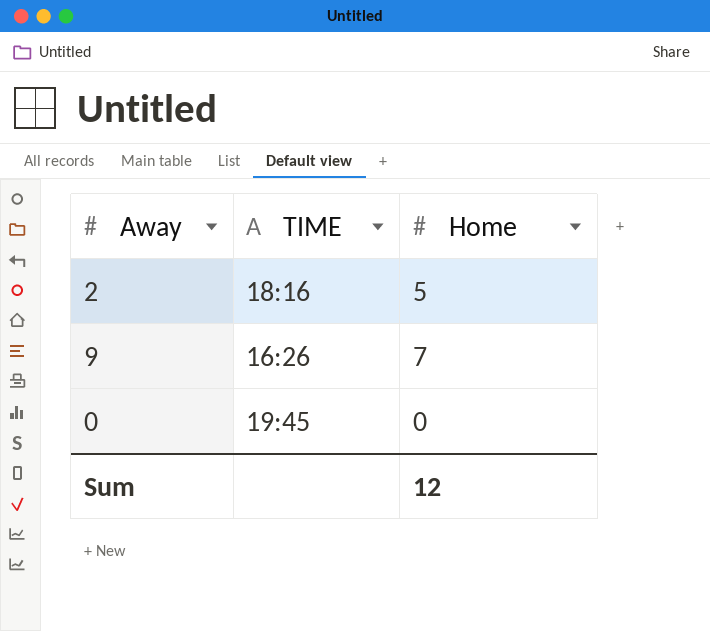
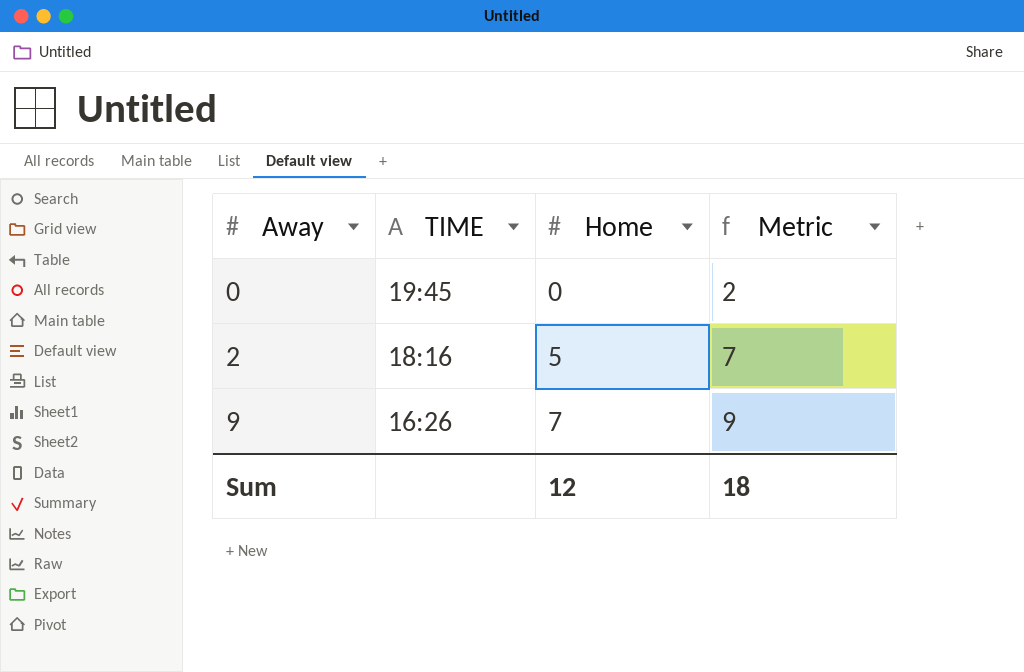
row order: none -> Away ascending
column Metric | formula: none -> [Home] + 2

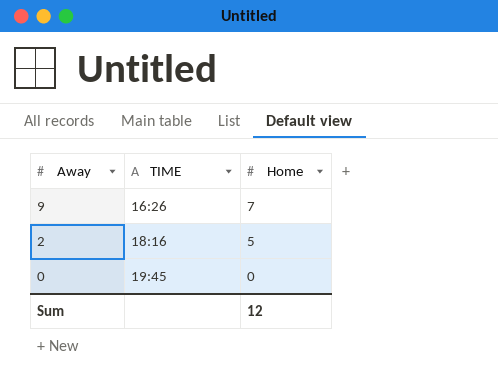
row order: Away ascending -> Away descending
column Metric | formula: [Home] + 2 -> none

